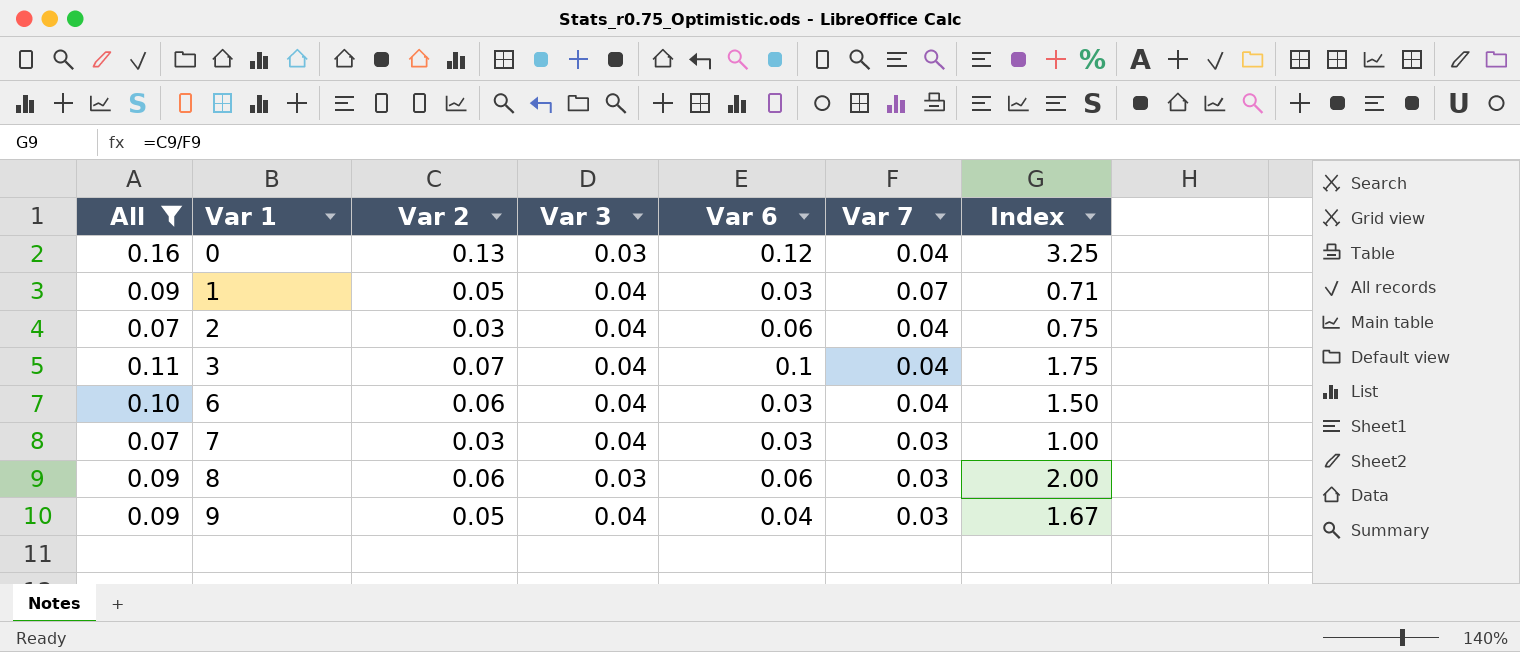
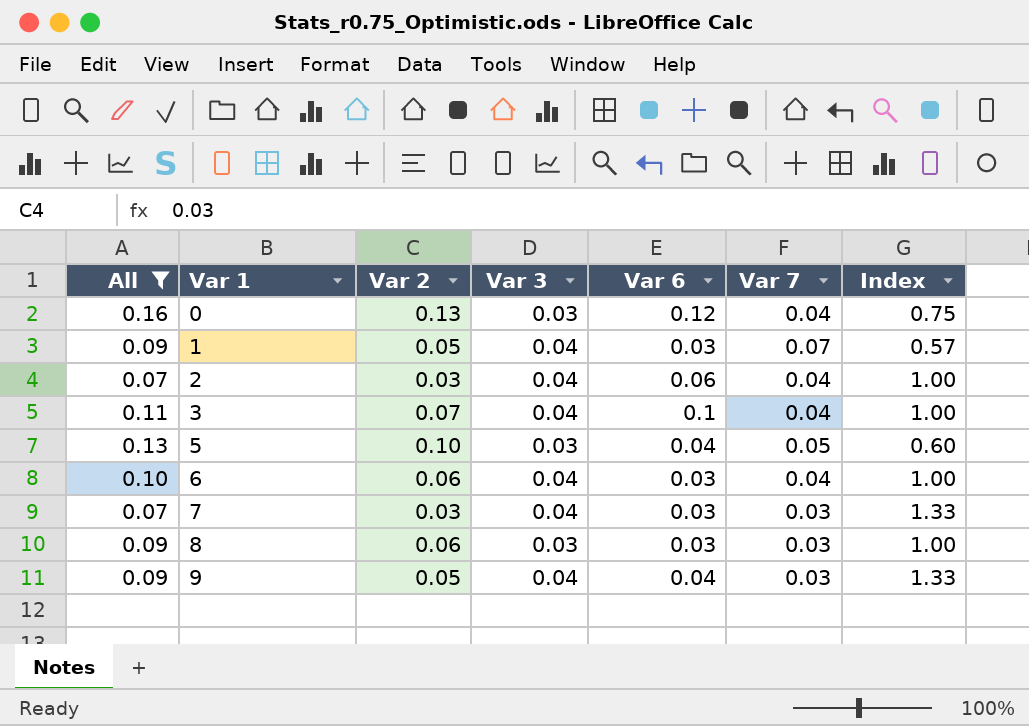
column Index | formula: [Var 2] / [Var 7] -> [Var 3] / [Var 7]
row 5: none -> 0.13 | 0.10 | 0.03 | 0.04 | 0.05 | 0.60
8 | Var 6: 0.06 -> 0.03

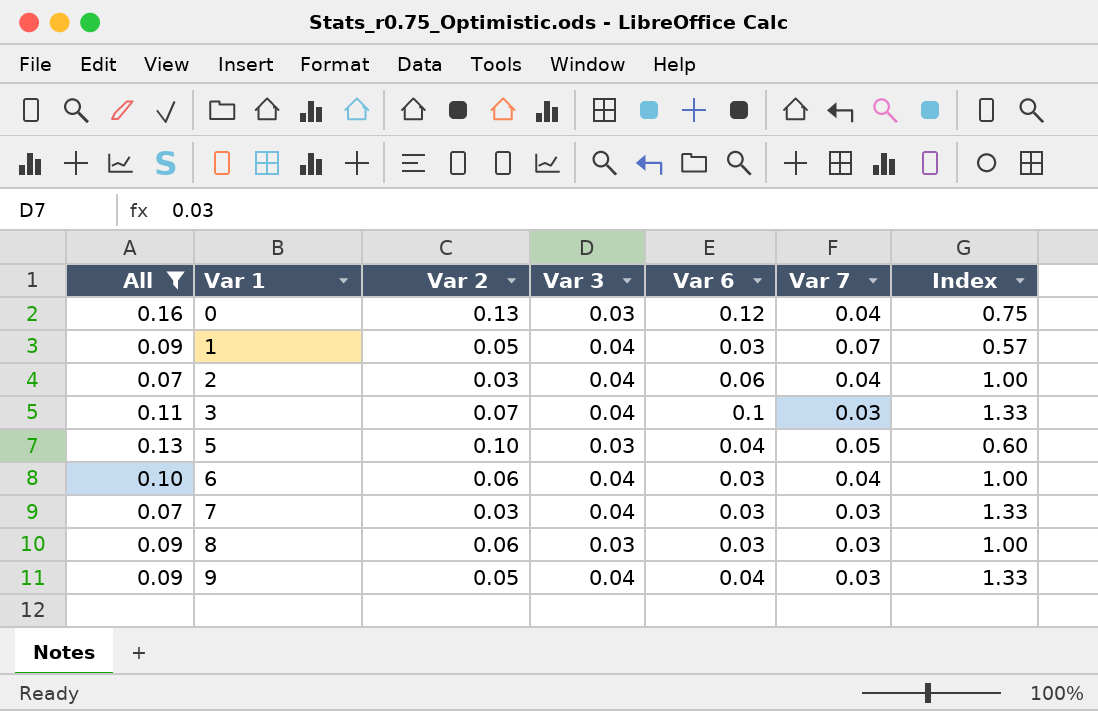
3 | Var 7: 0.04 -> 0.03
3 | Index: 1.00 -> 1.33

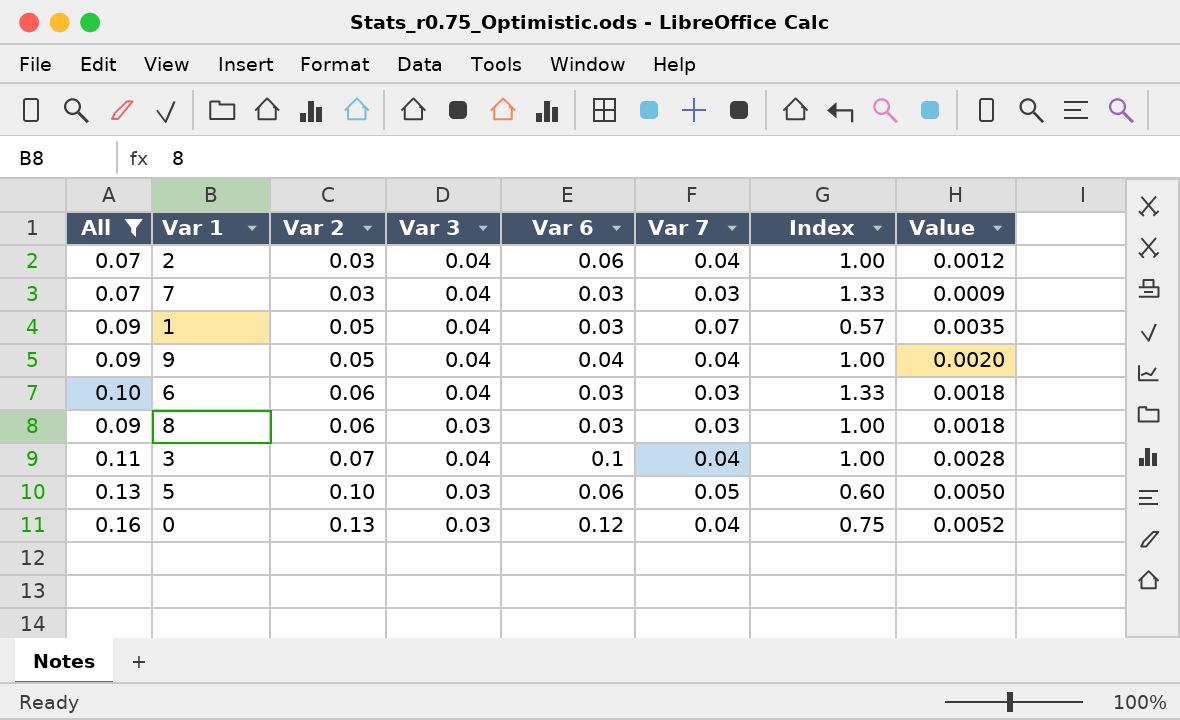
row order: Var 1 ascending -> Var 2 ascending
column Value | formula: none -> [Var 2] * [Var 7]
9 | Var 7: 0.03 -> 0.04
9 | Index: 1.33 -> 1.00
6 | Var 7: 0.04 -> 0.03
6 | Index: 1.00 -> 1.33
3 | Var 7: 0.03 -> 0.04
3 | Index: 1.33 -> 1.00
5 | Var 6: 0.04 -> 0.06

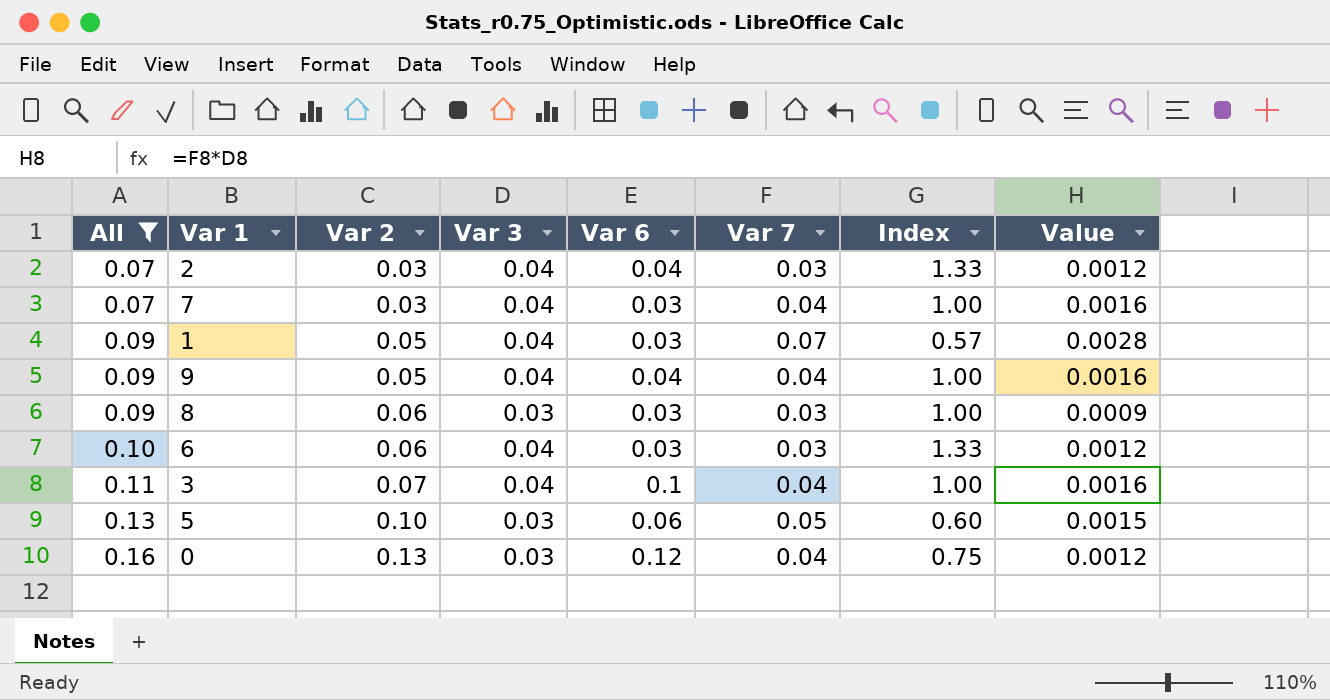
row order: Var 2 ascending -> All ascending
column Value | formula: [Var 2] * [Var 7] -> [Var 3] * [Var 7]
2 | Var 6: 0.06 -> 0.04
2 | Var 7: 0.04 -> 0.03
2 | Index: 1.00 -> 1.33
7 | Var 7: 0.03 -> 0.04
7 | Index: 1.33 -> 1.00

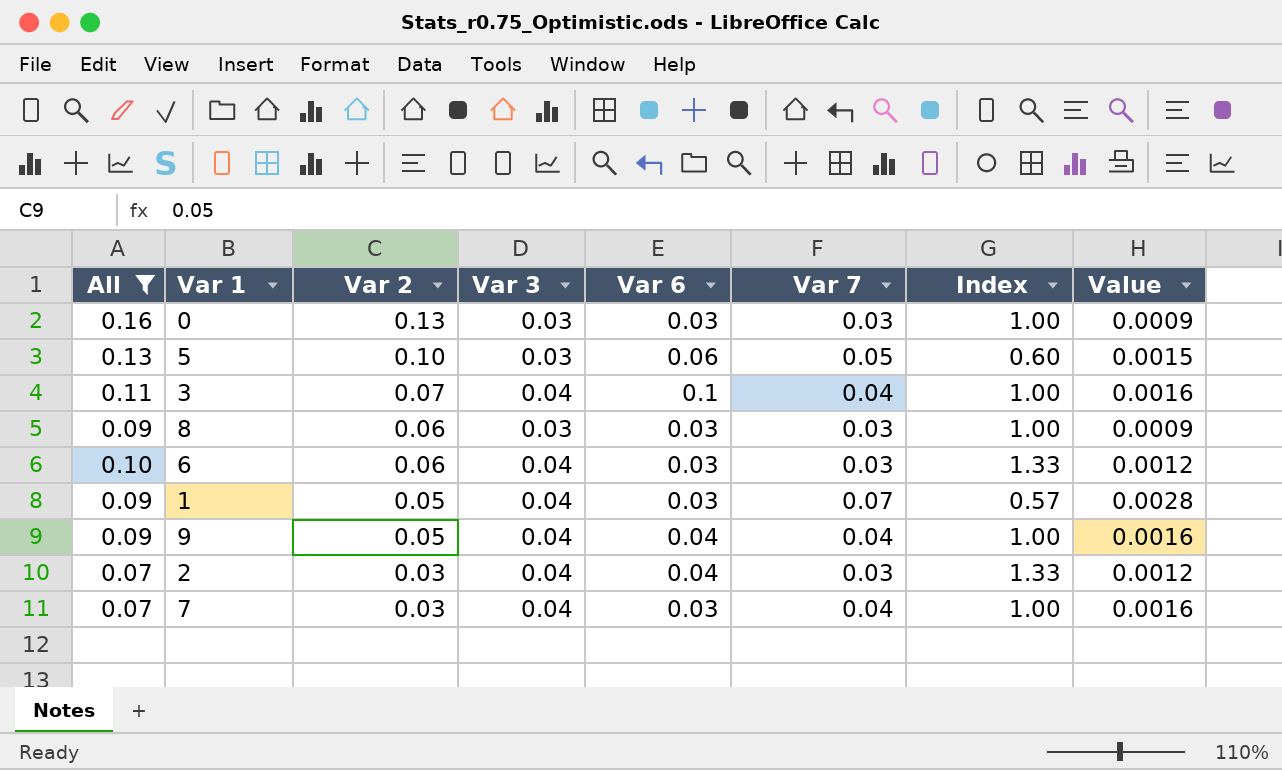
row order: All ascending -> Var 2 descending
0 | Var 6: 0.12 -> 0.03
0 | Var 7: 0.04 -> 0.03
0 | Index: 0.75 -> 1.00
0 | Value: 0.0012 -> 0.0009

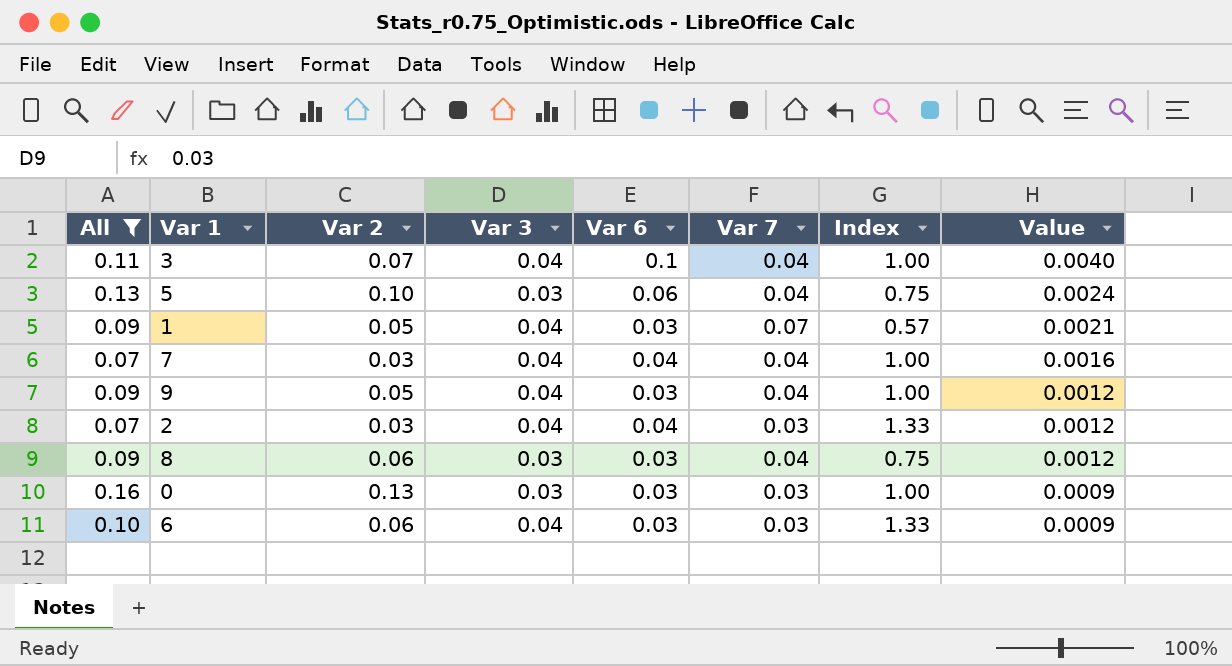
row order: Var 2 descending -> Value descending
column Value | formula: [Var 3] * [Var 7] -> [Var 6] * [Var 7]
5 | Var 7: 0.05 -> 0.04
5 | Index: 0.60 -> 0.75
7 | Var 6: 0.03 -> 0.04
9 | Var 6: 0.04 -> 0.03
8 | Var 7: 0.03 -> 0.04
8 | Index: 1.00 -> 0.75

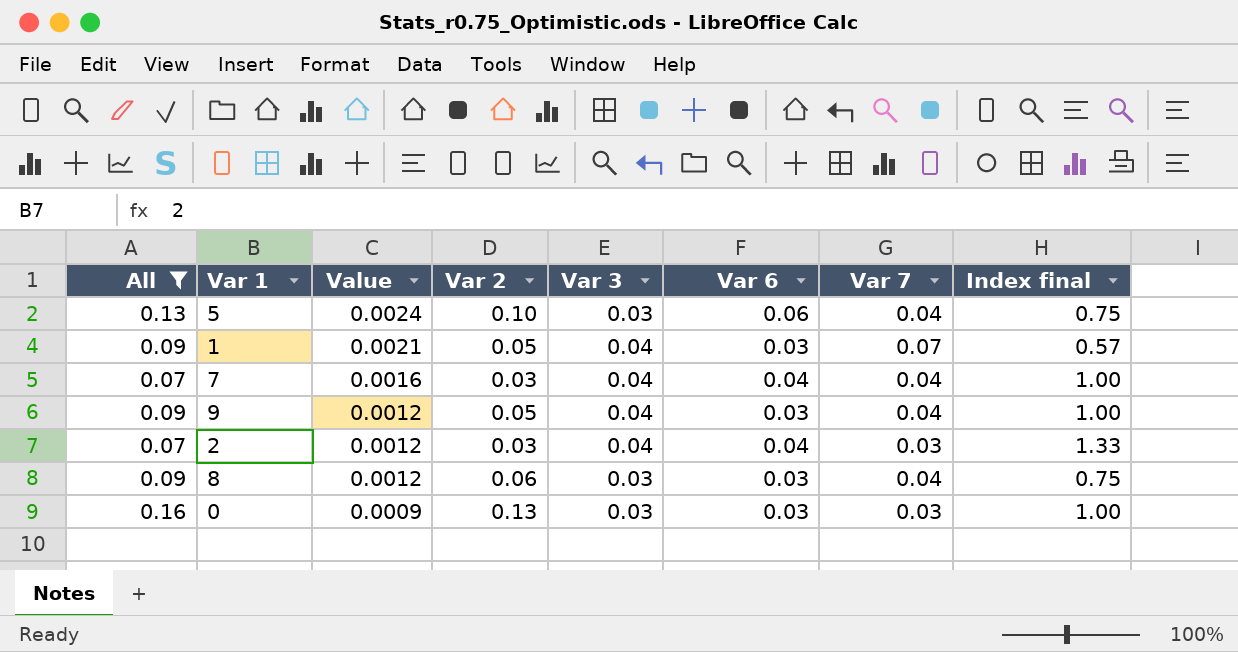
column Value | position: 8 -> 3
column name: Index -> Index final
row 3: 0.11 | 0.07 | 0.04 | 0.1 | 0.04 | 1.00 | 0.0040 -> none
row 6: 0.10 | 0.06 | 0.04 | 0.03 | 0.03 | 1.33 | 0.0009 -> none

